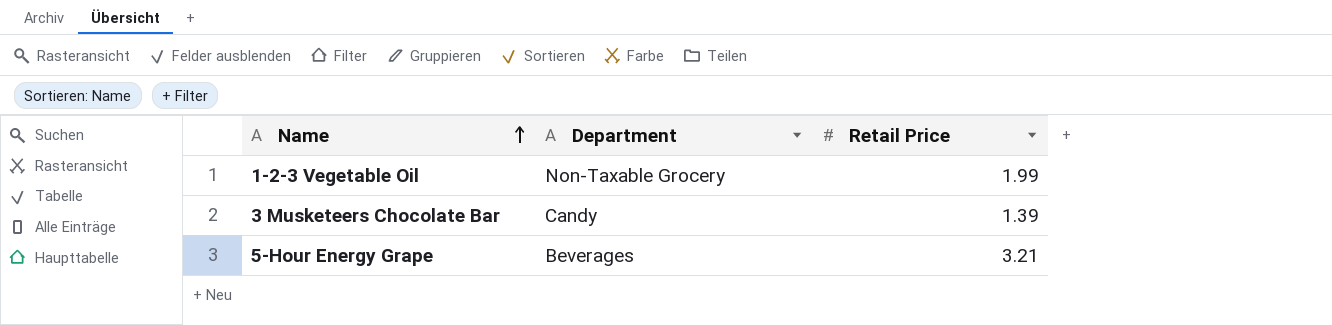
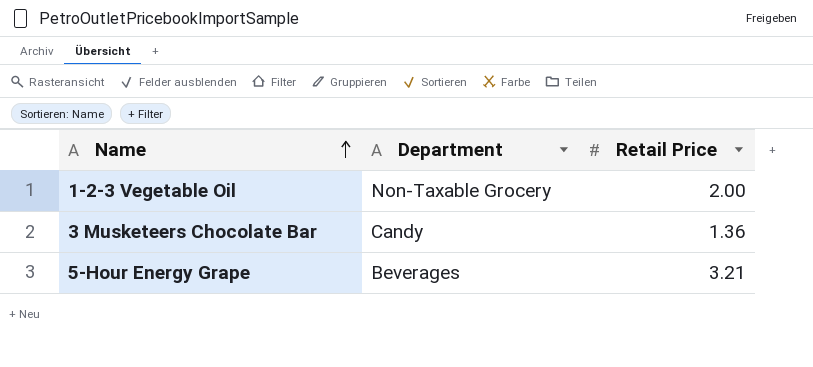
1-2-3 Vegetable Oil | Retail Price: 1.99 -> 2.00
3 Musketeers Chocolate Bar | Retail Price: 1.39 -> 1.36

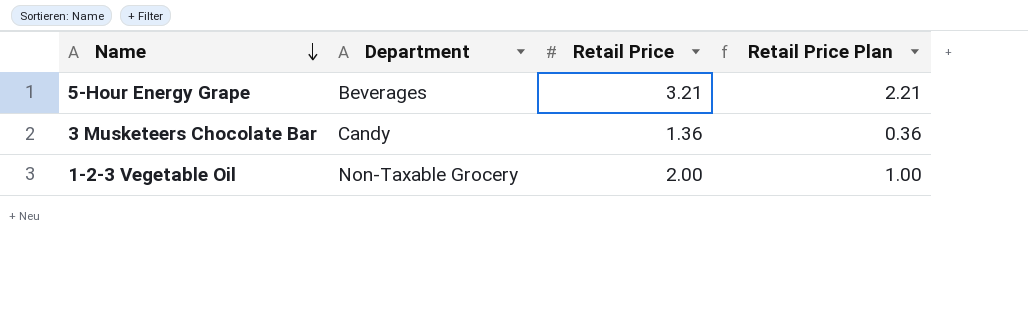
row order: Name ascending -> Name descending
column Retail Price Plan | formula: none -> [Retail Price] - 1

